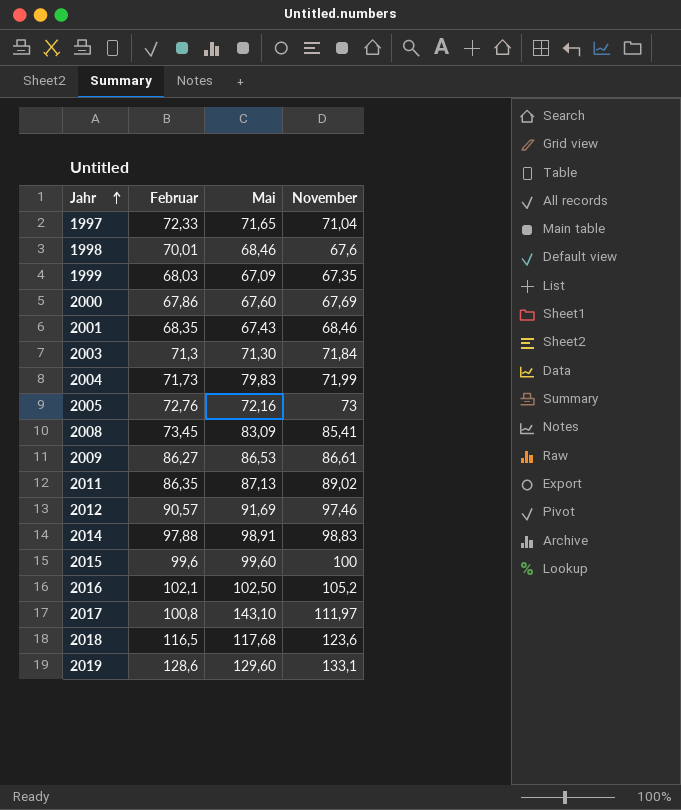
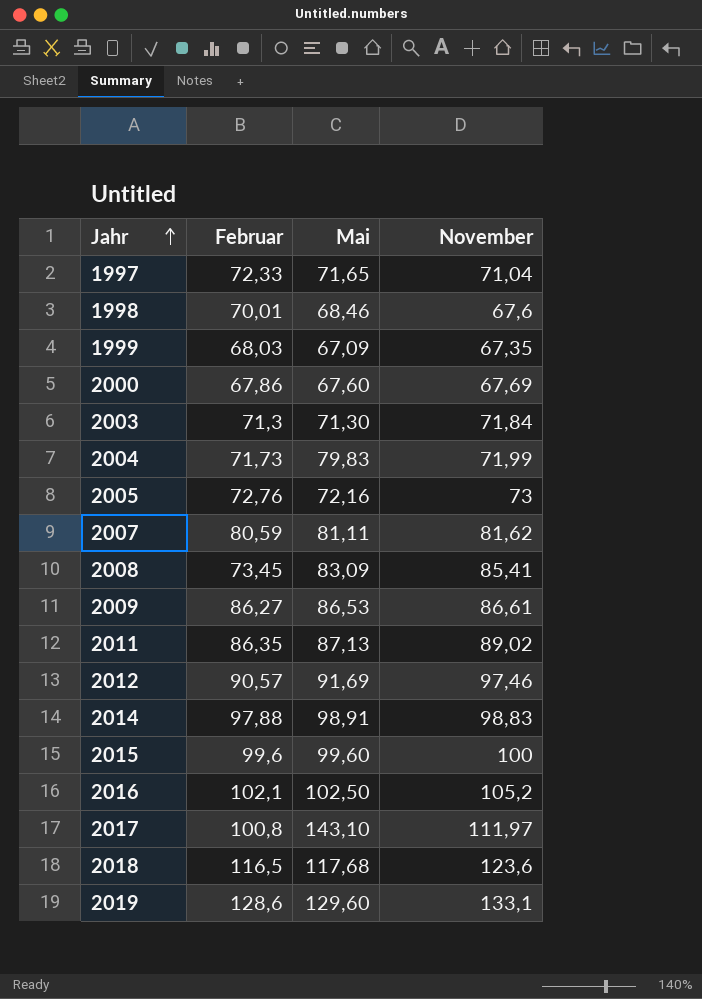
row 2001: 68,35 | 67,43 | 68,46 -> none
row 2007: none -> 80,59 | 81,11 | 81,62

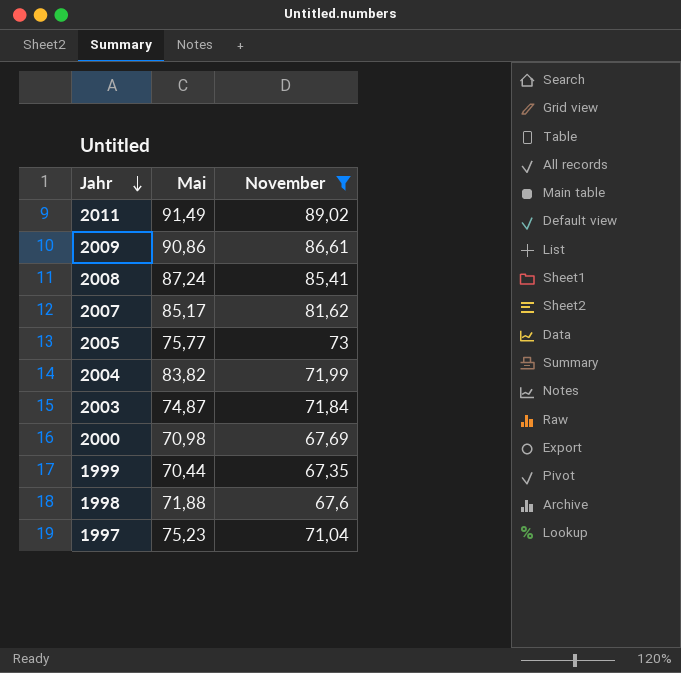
filter: none -> November <= 89,02
row order: Jahr ascending -> Jahr descending
column Februar | position: 2 -> none
2011 | Mai: 87,13 -> 91,49
2009 | Mai: 86,53 -> 90,86
2008 | Mai: 83,09 -> 87,24
2007 | Mai: 81,11 -> 85,17
2005 | Mai: 72,16 -> 75,77
2004 | Mai: 79,83 -> 83,82
2003 | Mai: 71,30 -> 74,87
2000 | Mai: 67,60 -> 70,98
1999 | Mai: 67,09 -> 70,44
1998 | Mai: 68,46 -> 71,88
1997 | Mai: 71,65 -> 75,23

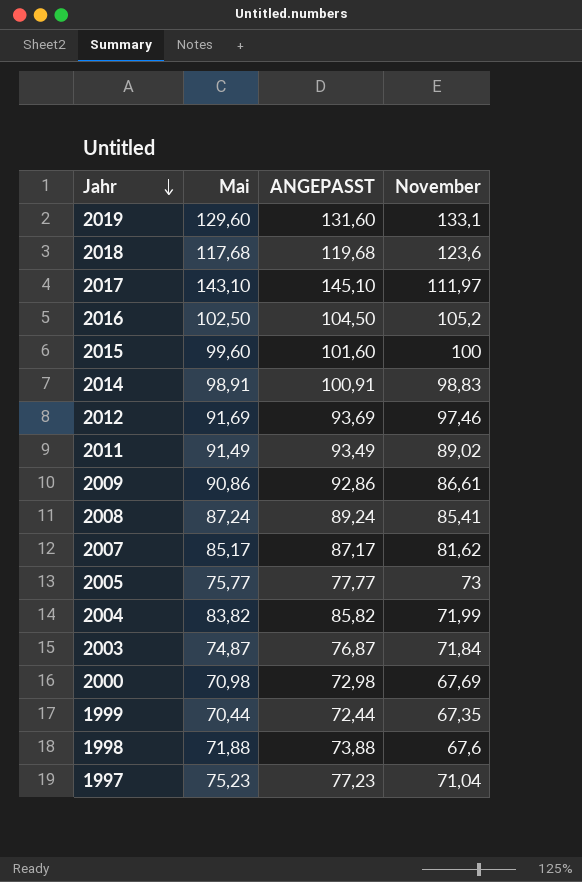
filter: November <= 89,02 -> none
column ANGEPASST | formula: none -> [Mai] + 2

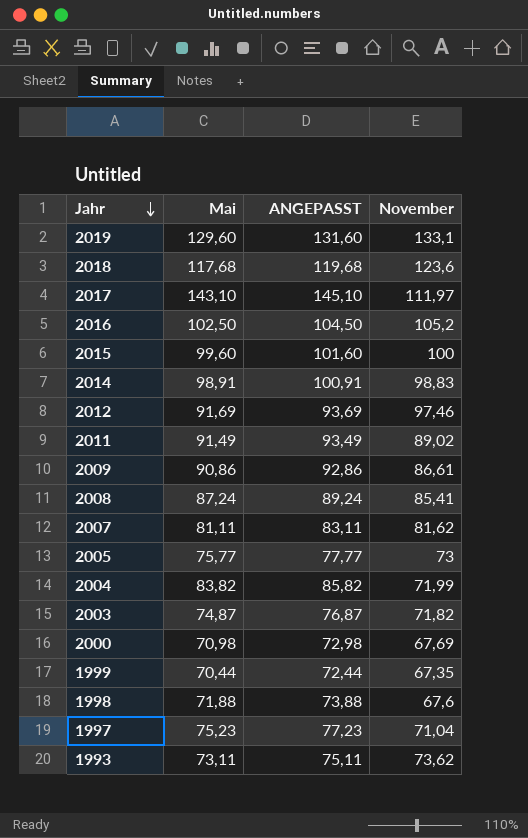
2007 | Mai: 85,17 -> 81,11
2007 | ANGEPASST: 87,17 -> 83,11
2003 | November: 71,84 -> 71,82
row 1993: none -> 73,11 | 75,11 | 73,62

